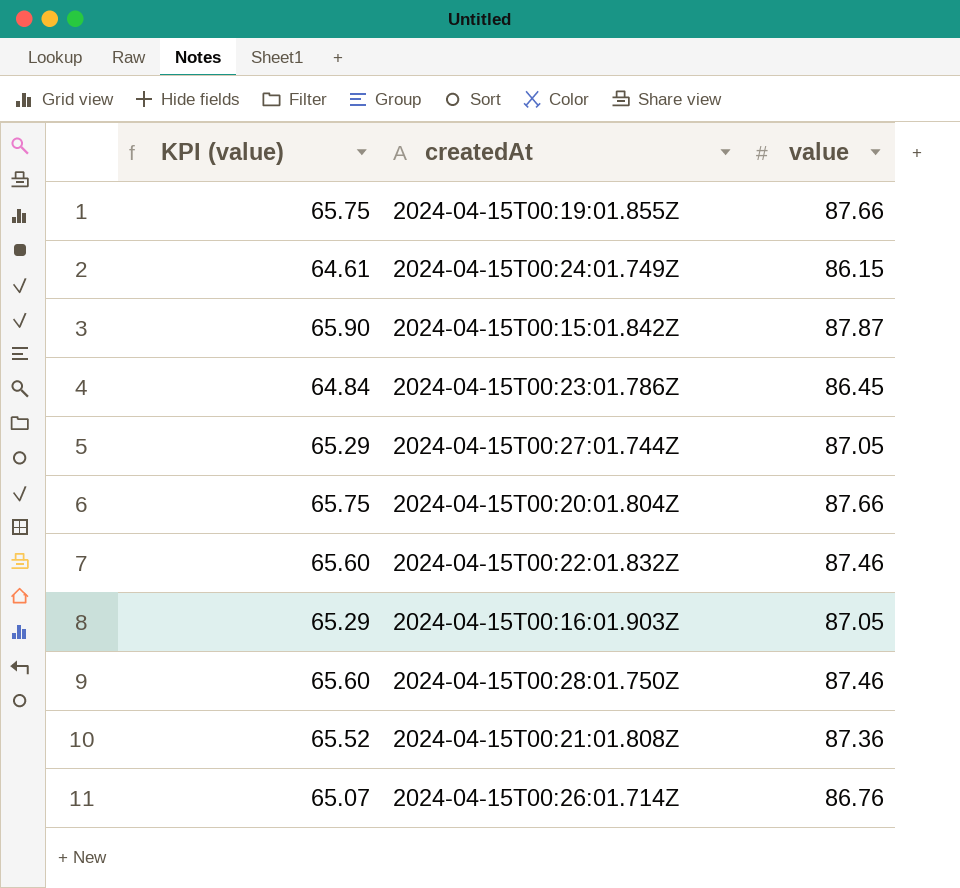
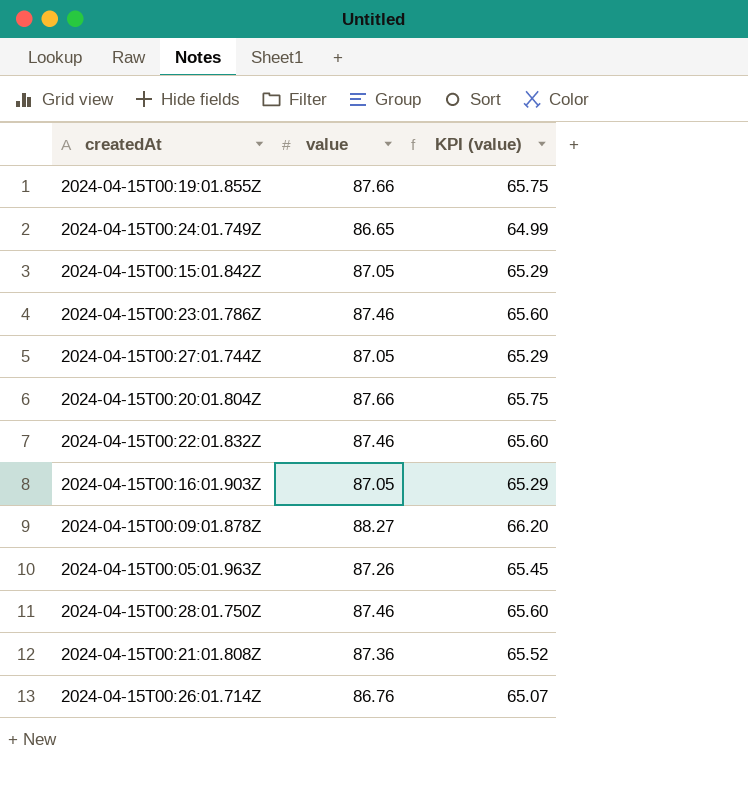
column KPI (value) | position: 1 -> 3
2024-04-15T00:24:01.749Z | value: 86.15 -> 86.65
2024-04-15T00:24:01.749Z | KPI (value): 64.61 -> 64.99
2024-04-15T00:15:01.842Z | value: 87.87 -> 87.05
2024-04-15T00:15:01.842Z | KPI (value): 65.90 -> 65.29
2024-04-15T00:23:01.786Z | value: 86.45 -> 87.46
2024-04-15T00:23:01.786Z | KPI (value): 64.84 -> 65.60
row 2024-04-15T00:09:01.878Z: none -> 88.27 | 66.20
row 2024-04-15T00:05:01.963Z: none -> 87.26 | 65.45

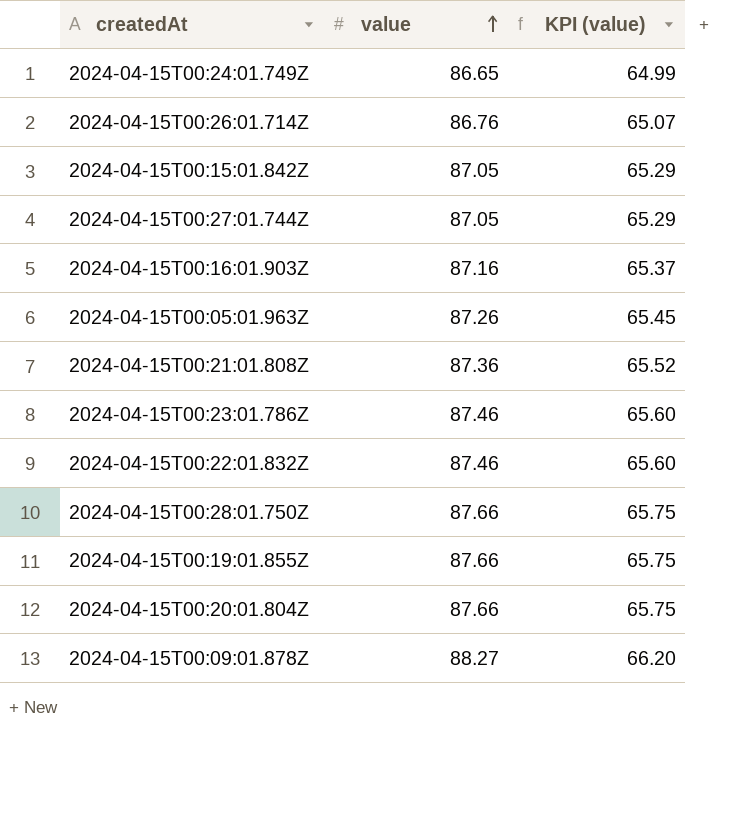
row order: none -> value ascending
2024-04-15T00:16:01.903Z | value: 87.05 -> 87.16
2024-04-15T00:16:01.903Z | KPI (value): 65.29 -> 65.37
2024-04-15T00:28:01.750Z | value: 87.46 -> 87.66
2024-04-15T00:28:01.750Z | KPI (value): 65.60 -> 65.75

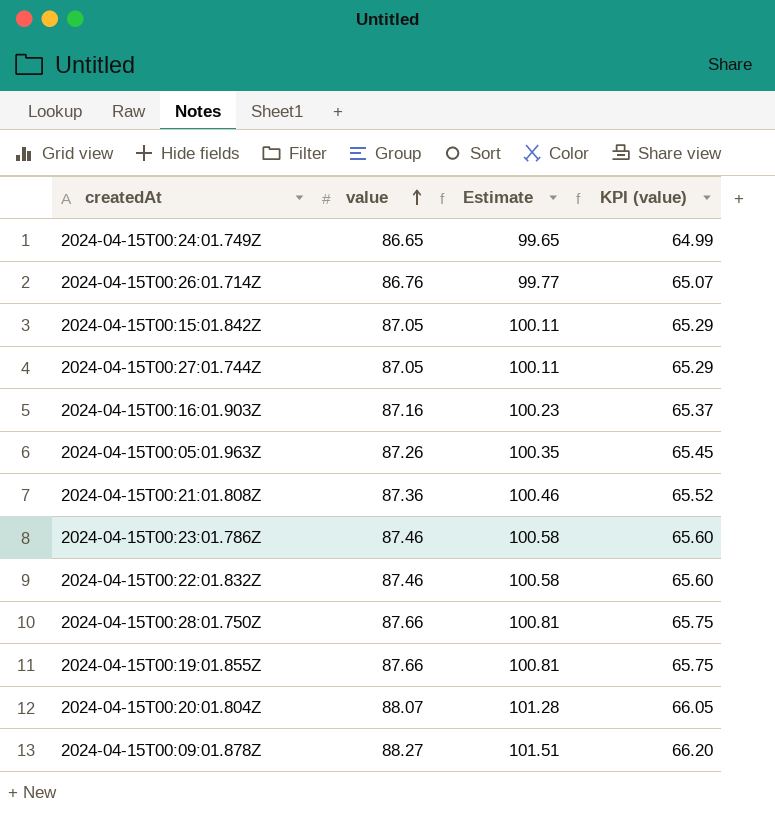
column Estimate | formula: none -> [value] * 1.15
2024-04-15T00:20:01.804Z | value: 87.66 -> 88.07
2024-04-15T00:20:01.804Z | KPI (value): 65.75 -> 66.05

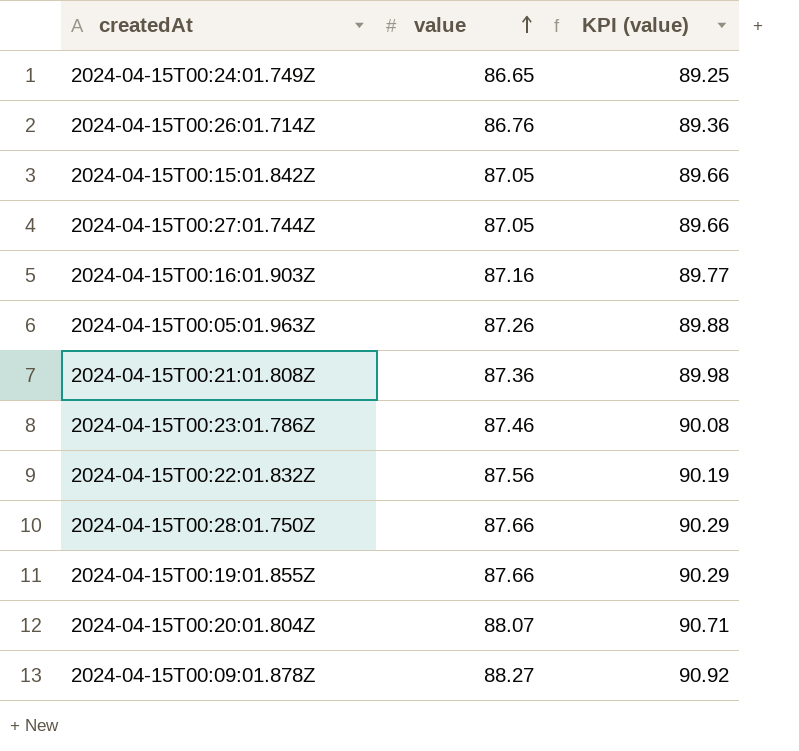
column Estimate | formula: [value] * 1.15 -> none
column KPI (value) | formula: [value] * 0.75 -> [value] * 1.03
2024-04-15T00:22:01.832Z | value: 87.46 -> 87.56

